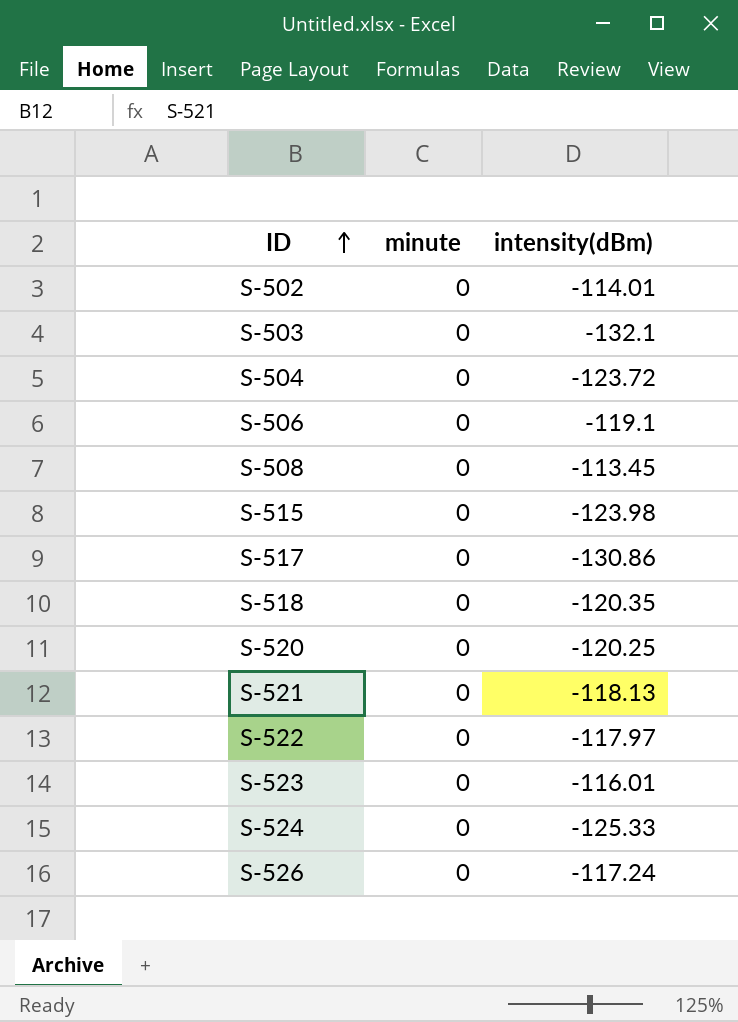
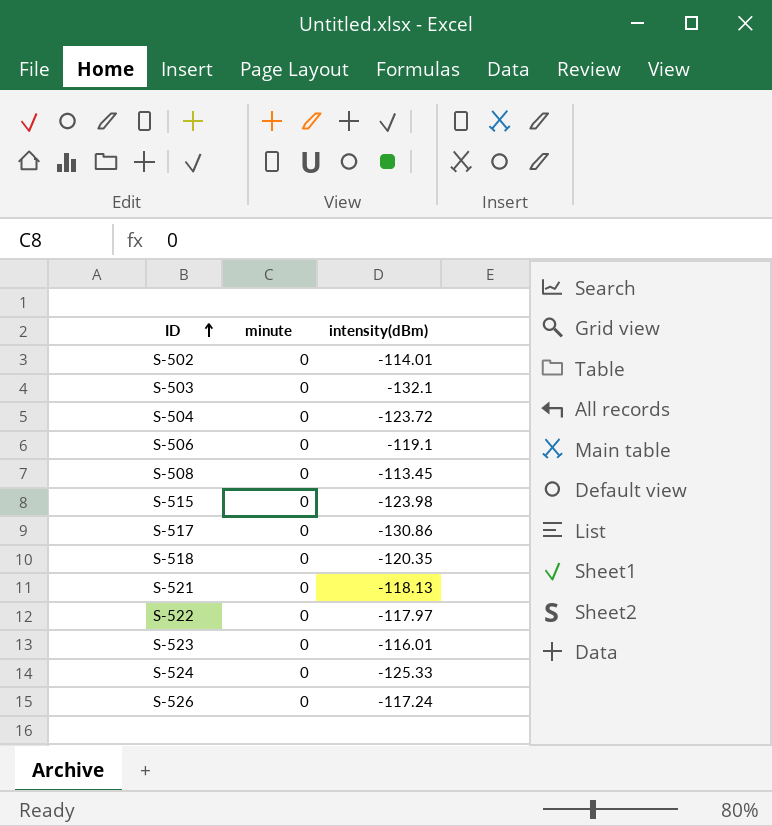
row S-520: 0 | -120.25 -> none

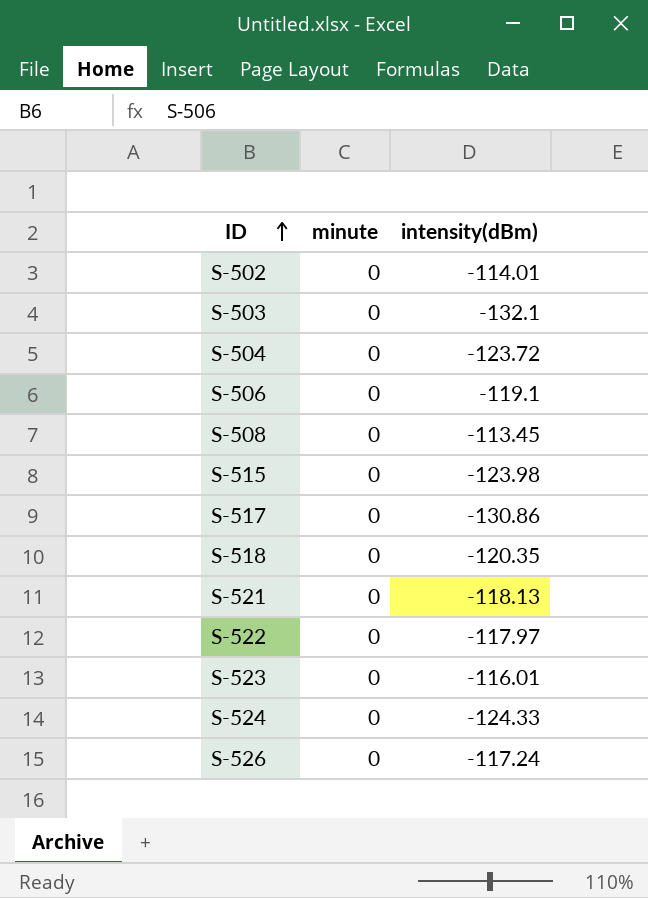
S-524 | intensity(dBm): -125.33 -> -124.33

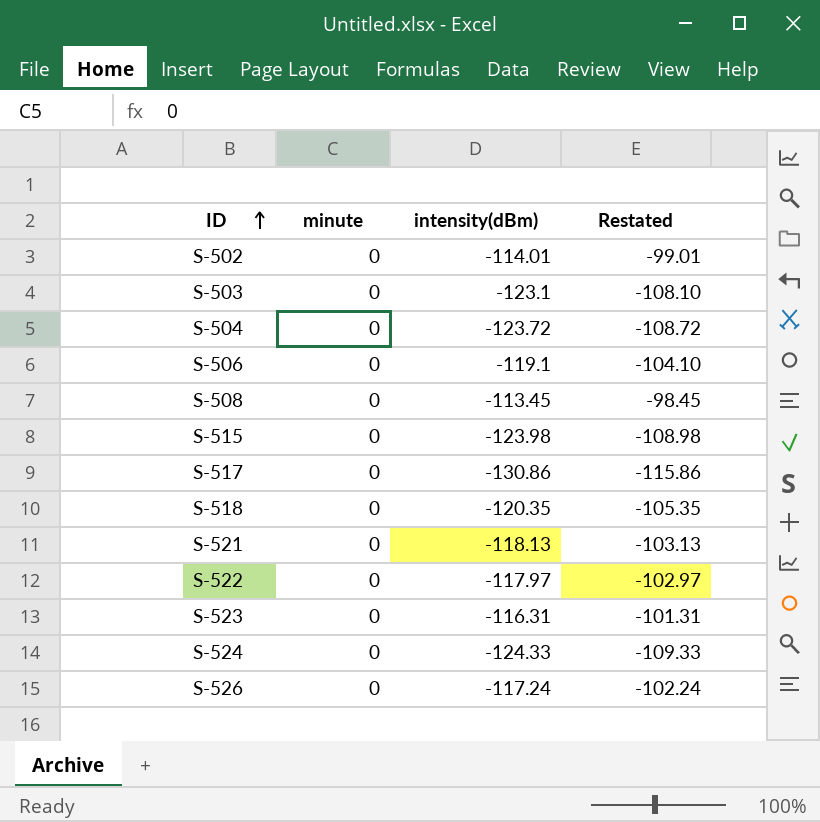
column Restated | formula: none -> [intensity(dBm)] + 15
S-503 | intensity(dBm): -132.1 -> -123.1
S-523 | intensity(dBm): -116.01 -> -116.31

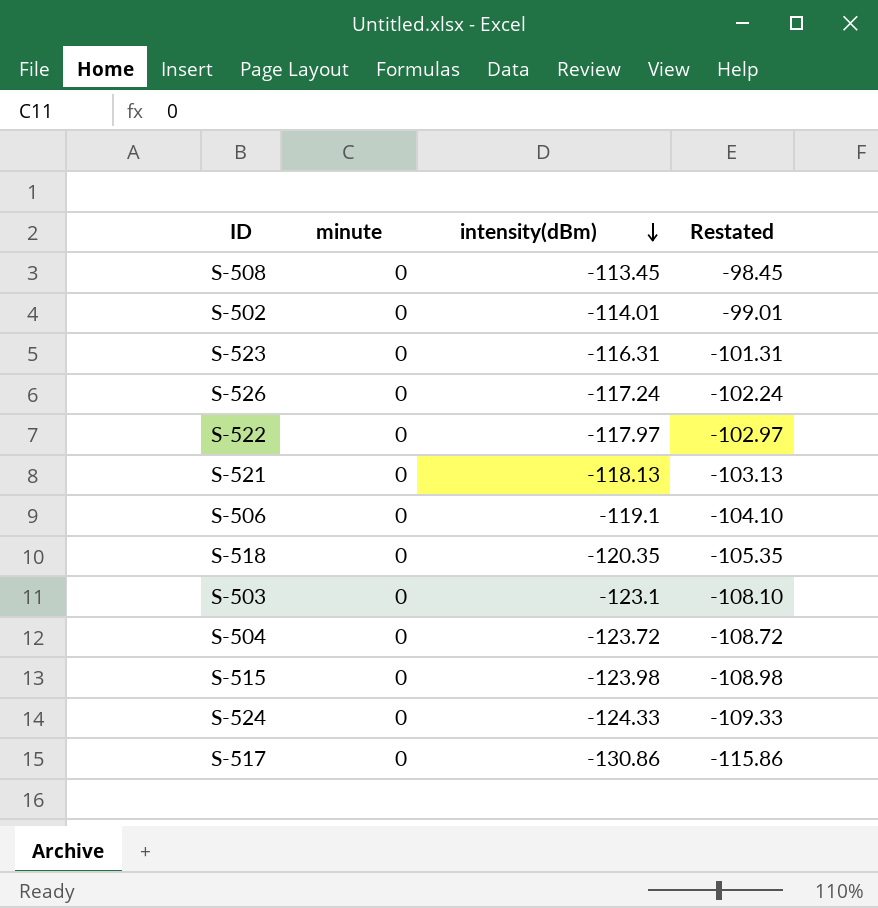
row order: ID ascending -> intensity(dBm) descending

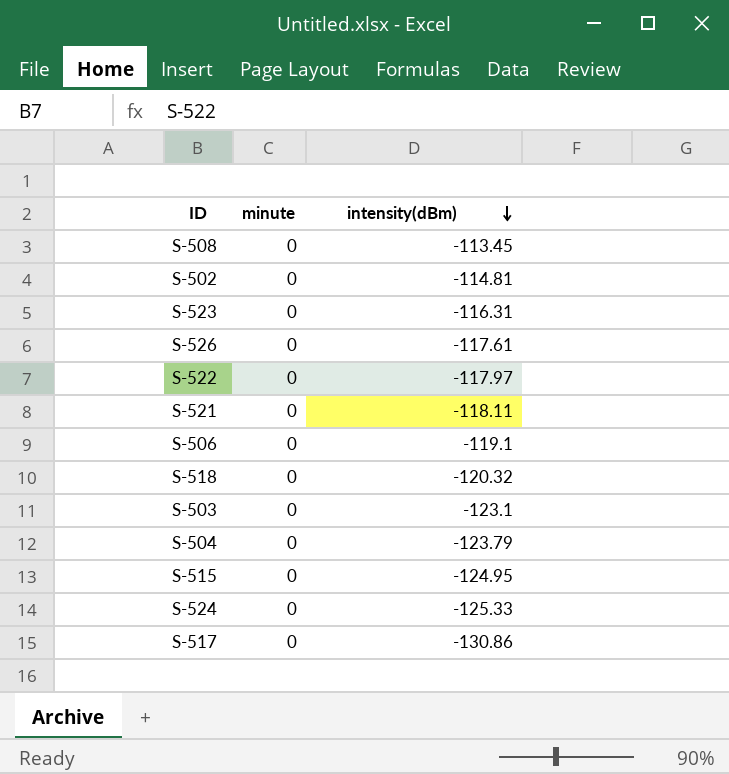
column Restated | formula: [intensity(dBm)] + 15 -> none
S-502 | intensity(dBm): -114.01 -> -114.81
S-526 | intensity(dBm): -117.24 -> -117.61
S-521 | intensity(dBm): -118.13 -> -118.11
S-518 | intensity(dBm): -120.35 -> -120.32
S-504 | intensity(dBm): -123.72 -> -123.79
S-515 | intensity(dBm): -123.98 -> -124.95
S-524 | intensity(dBm): -124.33 -> -125.33

